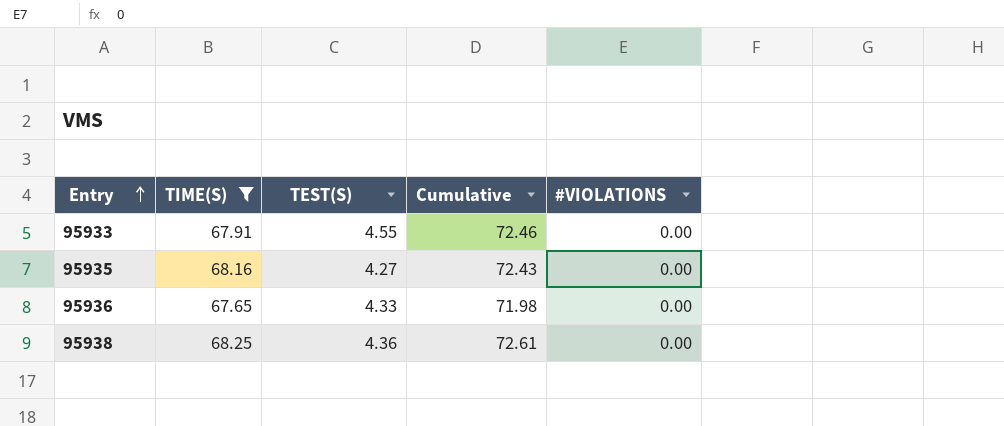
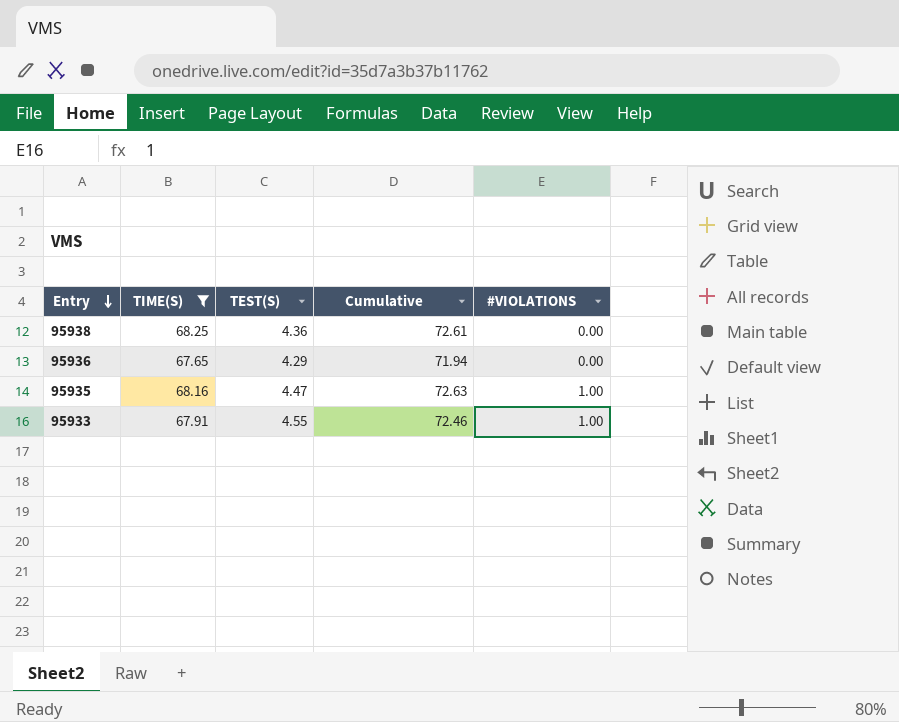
row order: Entry ascending -> Entry descending
95936 | TEST(S): 4.33 -> 4.29
95936 | Cumulative: 71.98 -> 71.94
95935 | TEST(S): 4.27 -> 4.47
95935 | Cumulative: 72.43 -> 72.63
95935 | #VIOLATIONS: 0.00 -> 1.00
95933 | #VIOLATIONS: 0.00 -> 1.00

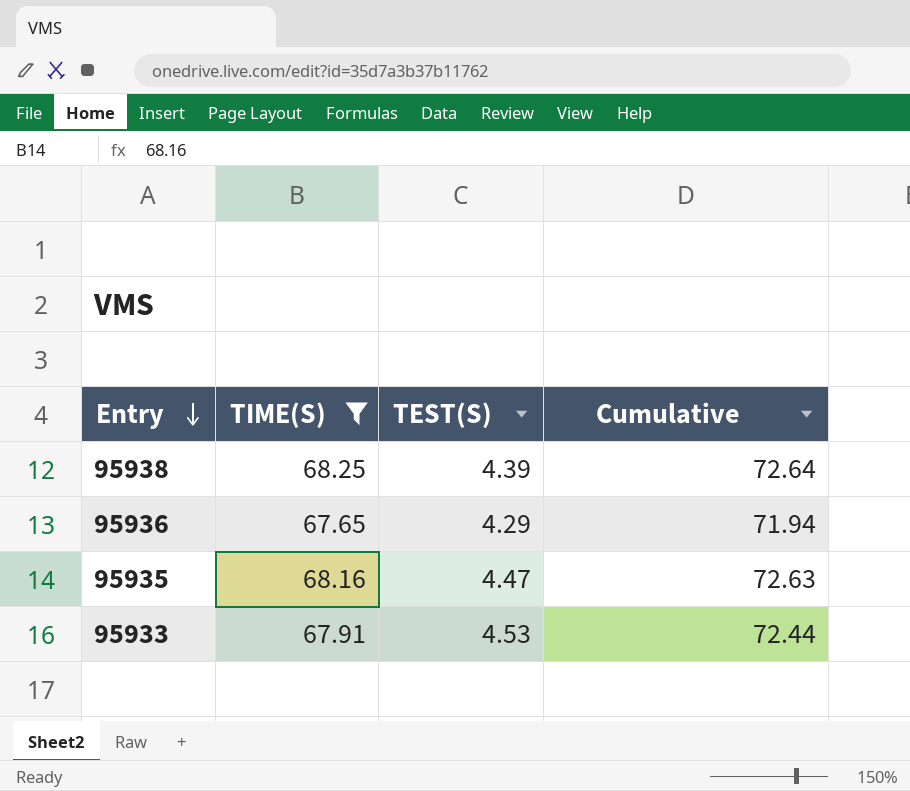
column #VIOLATIONS | position: 5 -> none
95938 | TEST(S): 4.36 -> 4.39
95938 | Cumulative: 72.61 -> 72.64
95933 | TEST(S): 4.55 -> 4.53
95933 | Cumulative: 72.46 -> 72.44

